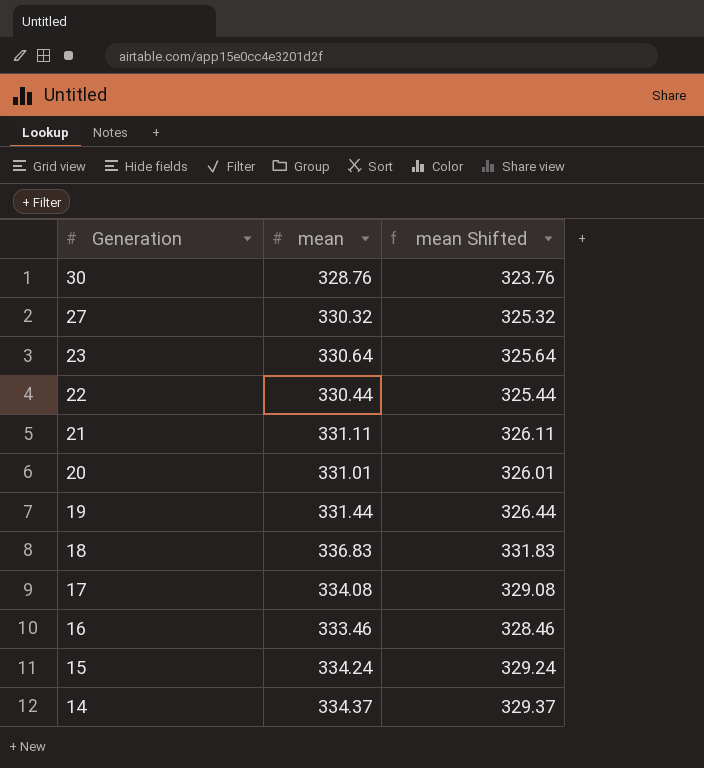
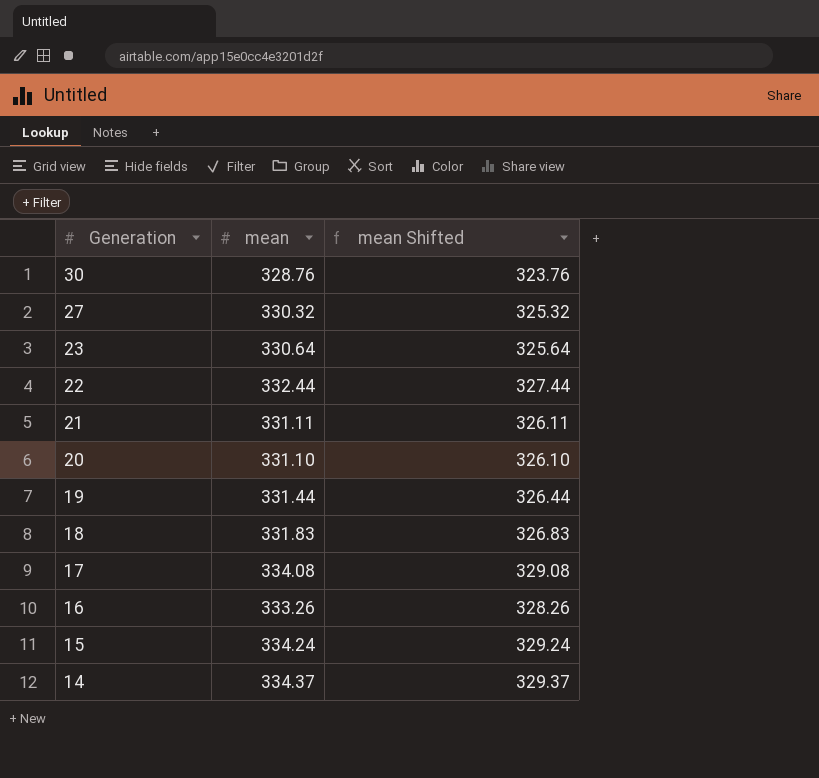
22 | mean: 330.44 -> 332.44
22 | mean Shifted: 325.44 -> 327.44
20 | mean: 331.01 -> 331.10
20 | mean Shifted: 326.01 -> 326.10
18 | mean: 336.83 -> 331.83
18 | mean Shifted: 331.83 -> 326.83
16 | mean: 333.46 -> 333.26
16 | mean Shifted: 328.46 -> 328.26

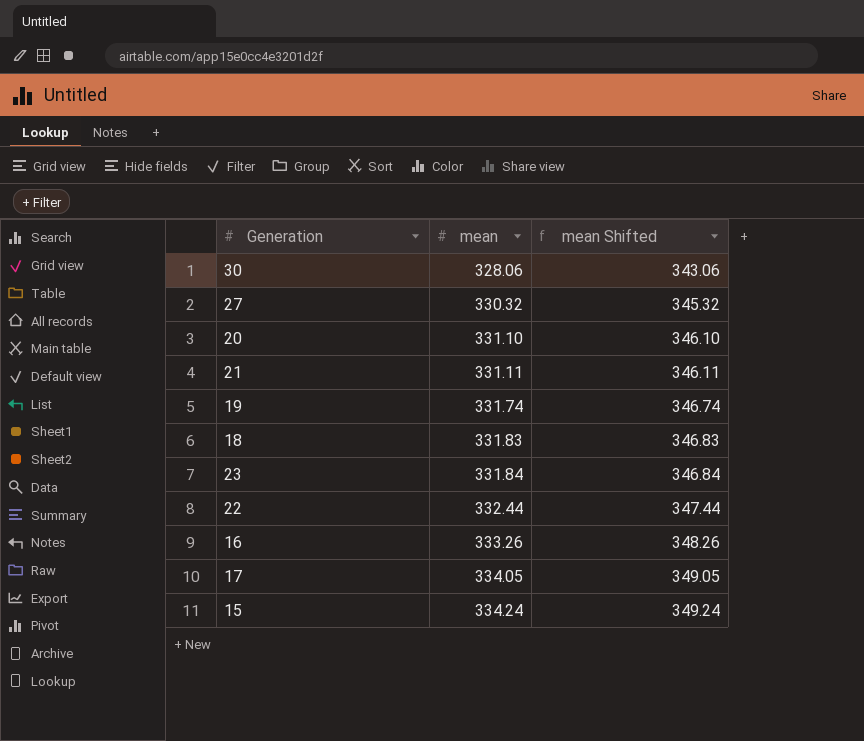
row order: Generation descending -> mean ascending
column mean Shifted | formula: [mean] - 5 -> [mean] + 15
row 14: 334.37 | 329.37 -> none
30 | mean: 328.76 -> 328.06
19 | mean: 331.44 -> 331.74
23 | mean: 330.64 -> 331.84
17 | mean: 334.08 -> 334.05

